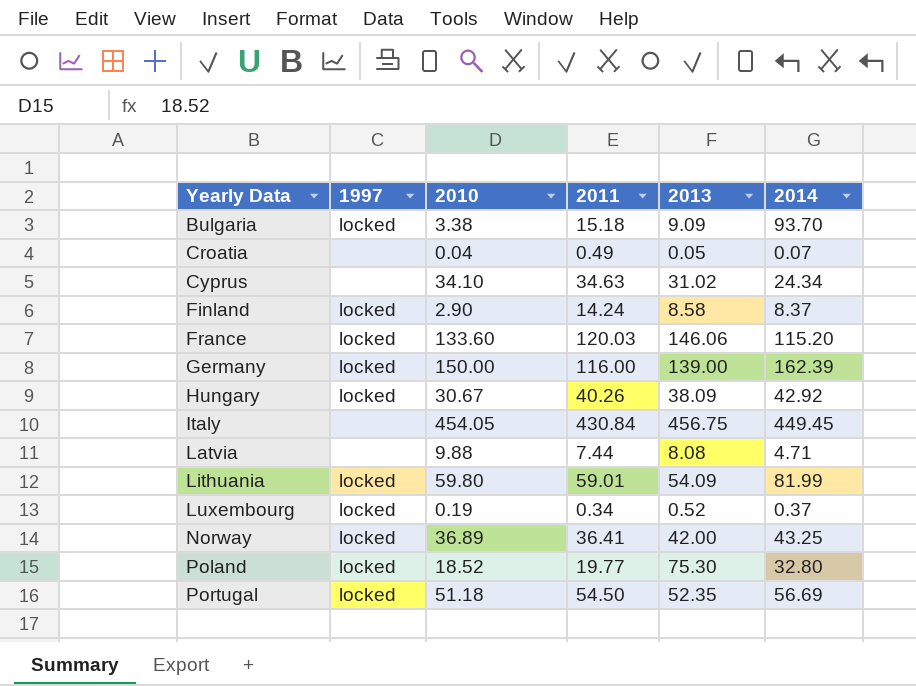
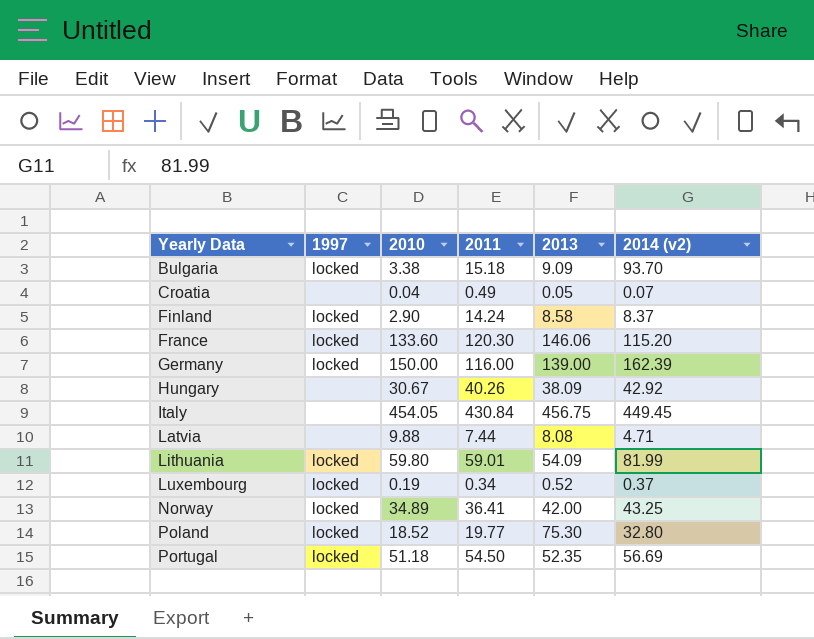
column name: 2014 -> 2014 (v2)
row Cyprus: none | 34.10 | 34.63 | 31.02 | 24.34 -> none
France | 2011: 120.03 -> 120.30
Hungary | 1997: locked -> none
Norway | 2010: 36.89 -> 34.89

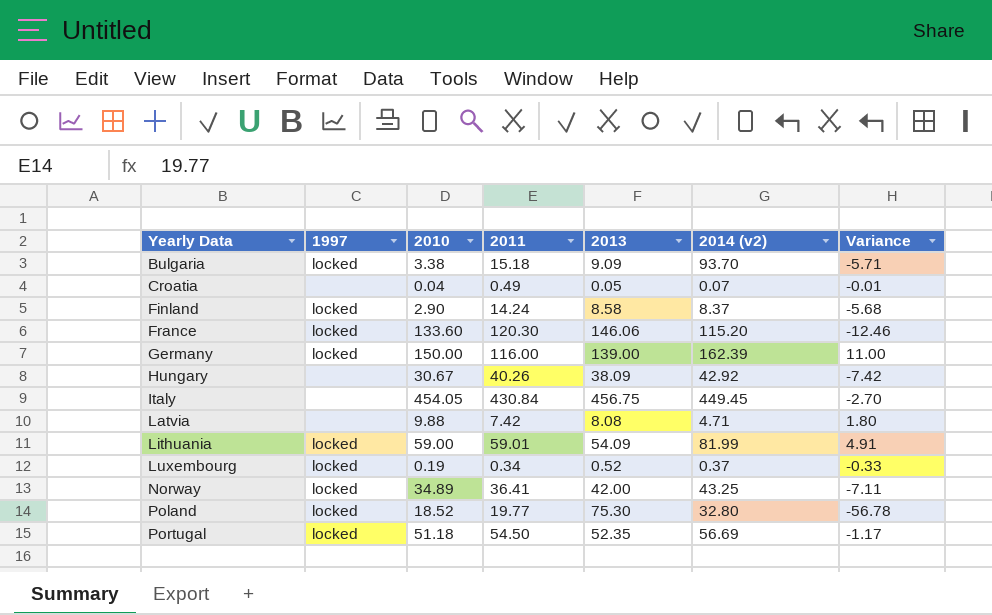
column Variance | formula: none -> [2010] - [2013]
Latvia | 2011: 7.44 -> 7.42
Lithuania | 2010: 59.80 -> 59.00

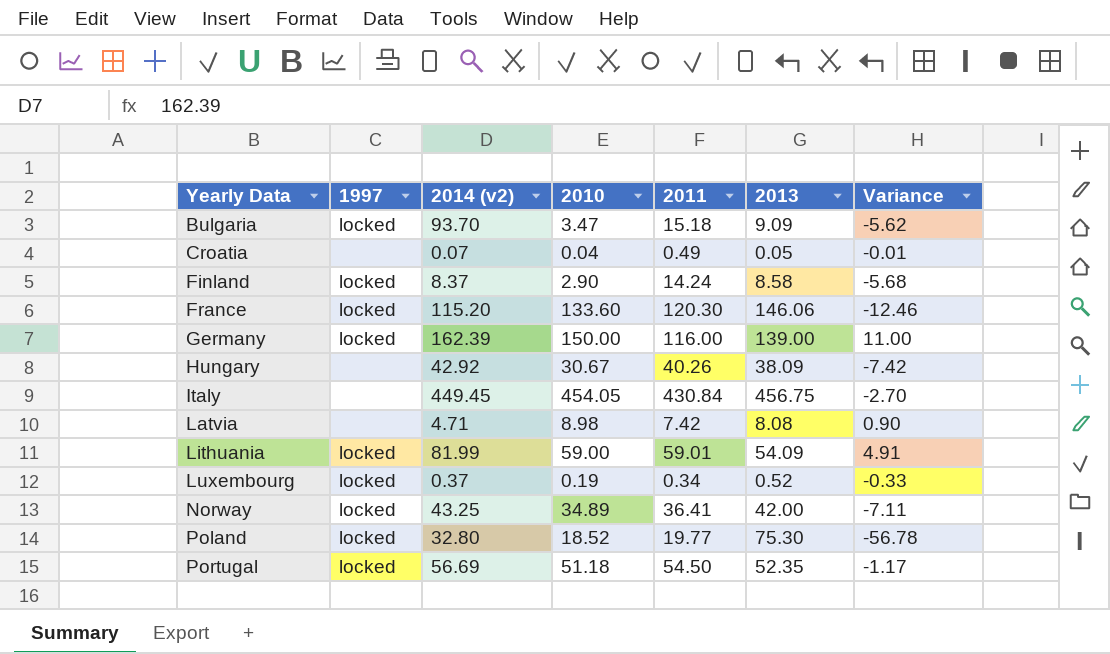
column 2014 (v2) | position: 6 -> 3
Bulgaria | 2010: 3.38 -> 3.47
Bulgaria | Variance: -5.71 -> -5.62
Latvia | 2010: 9.88 -> 8.98
Latvia | Variance: 1.80 -> 0.90

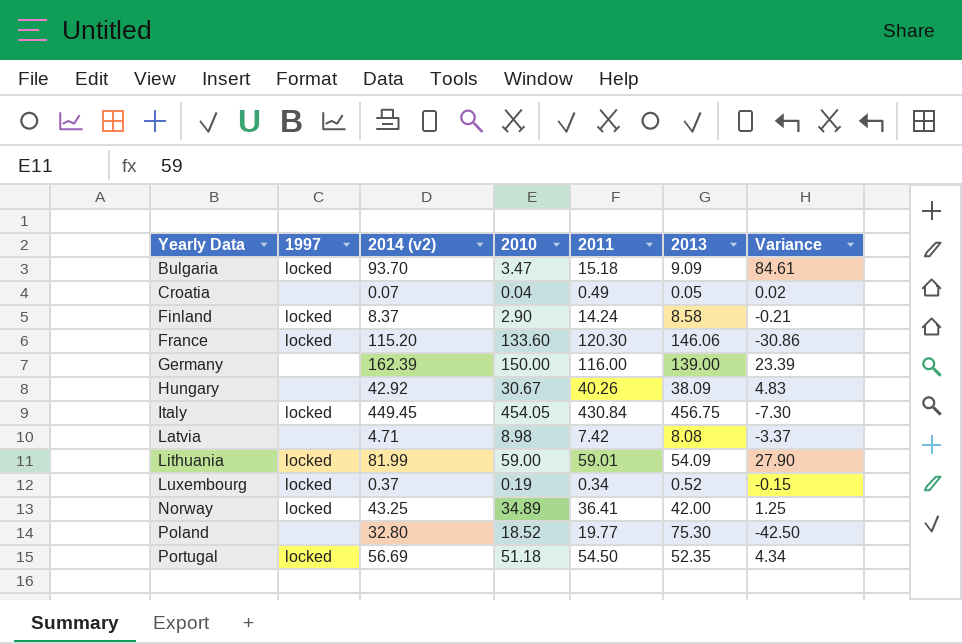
column Variance | formula: [2010] - [2013] -> [2014 (v2)] - [2013]
Germany | 1997: locked -> none
Italy | 1997: none -> locked
Poland | 1997: locked -> none

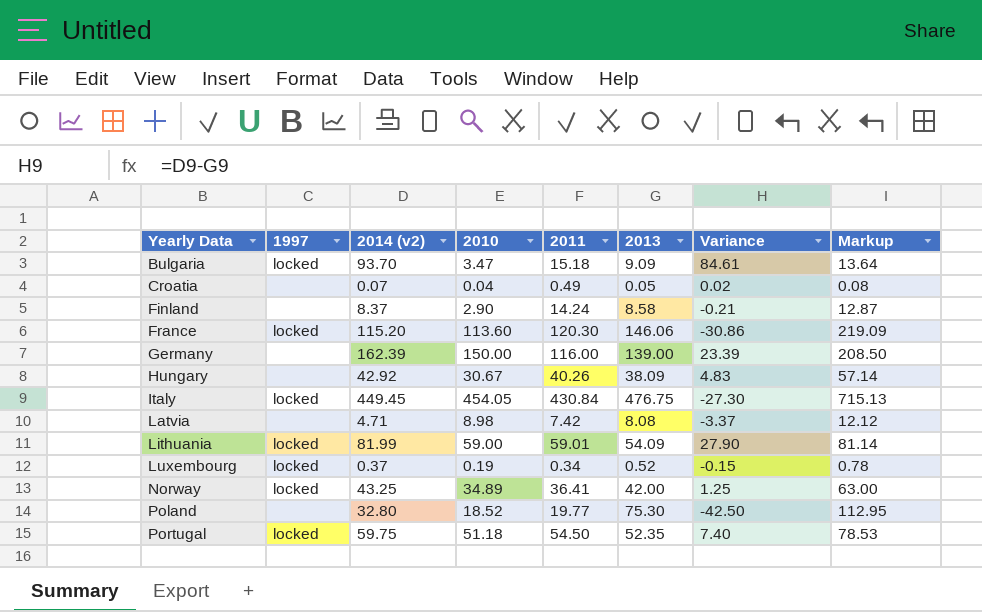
column Markup | formula: none -> [2013] * 1.5
Finland | 1997: locked -> none
France | 2010: 133.60 -> 113.60
Italy | 2013: 456.75 -> 476.75
Italy | Variance: -7.30 -> -27.30
Portugal | 2014 (v2): 56.69 -> 59.75
Portugal | Variance: 4.34 -> 7.40

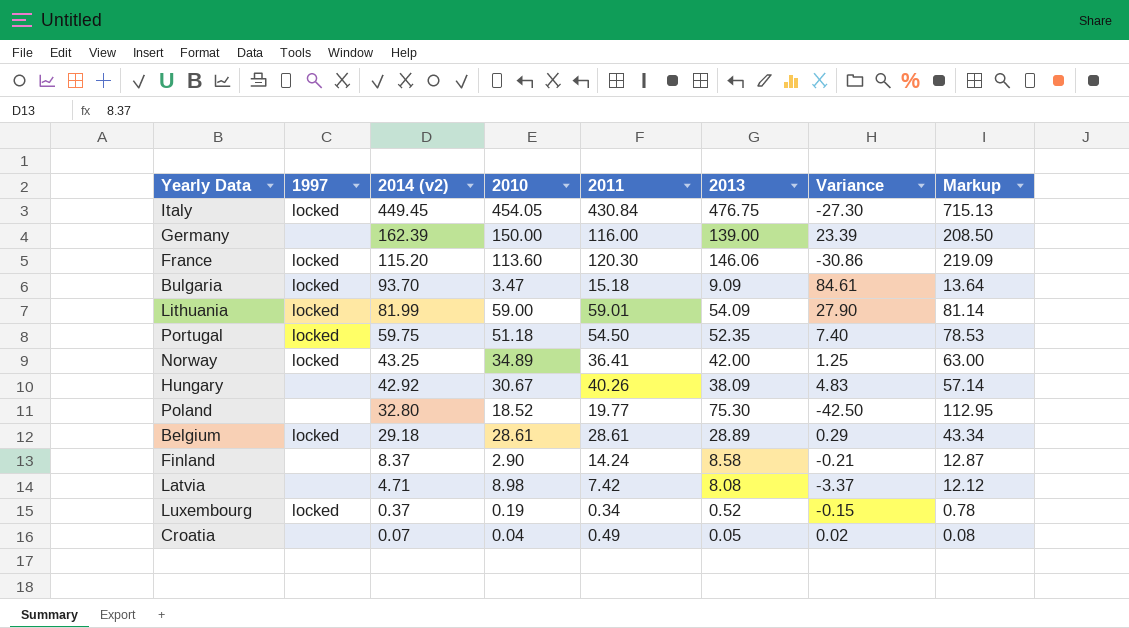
row order: Yearly Data ascending -> 2014 (v2) descending
row Belgium: none -> locked | 29.18 | 28.61 | 28.61 | 28.89 | 0.29 | 43.34

